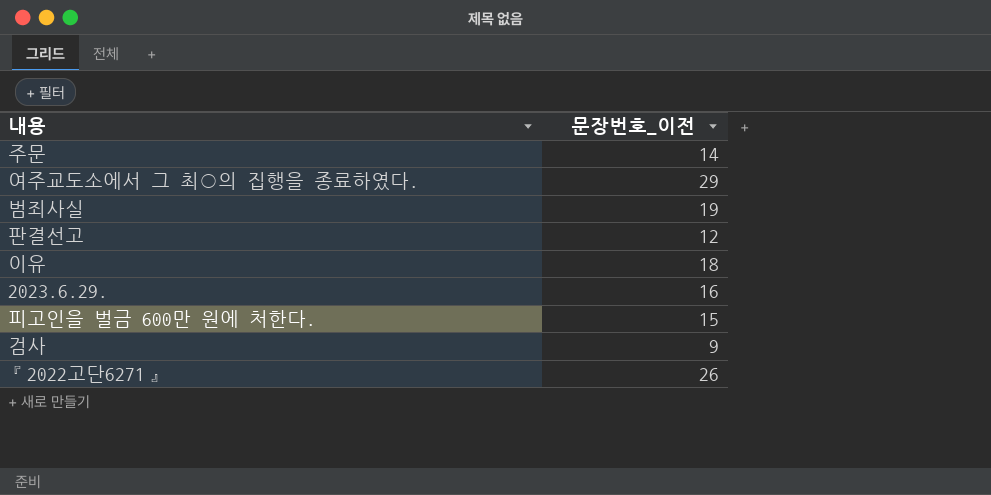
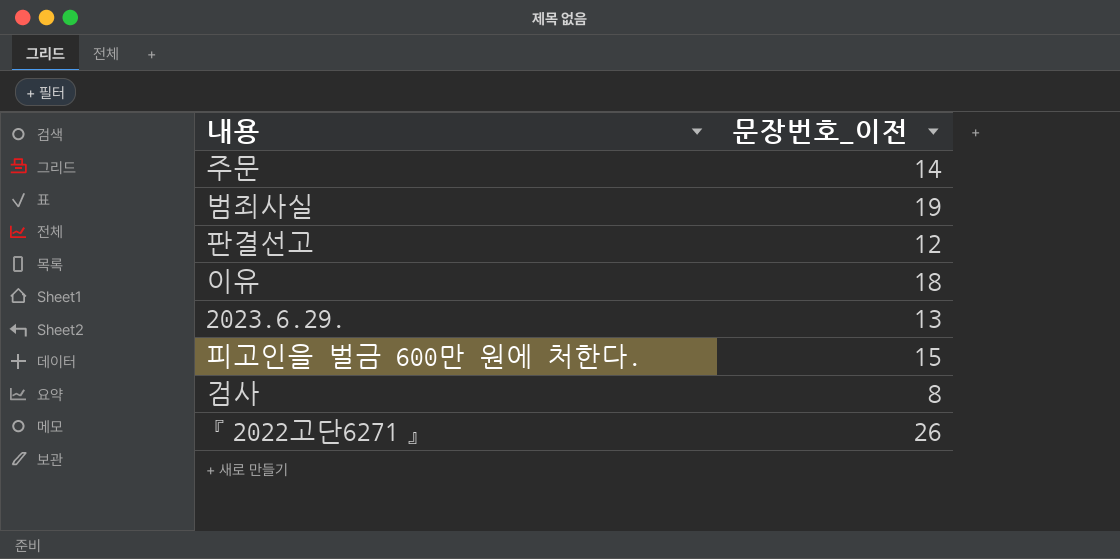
row 여주교도소에서 그 최○의 집행을 종료하였다.: 29 -> none
2023.6.29. | 문장번호_이전: 16 -> 13
검사 | 문장번호_이전: 9 -> 8

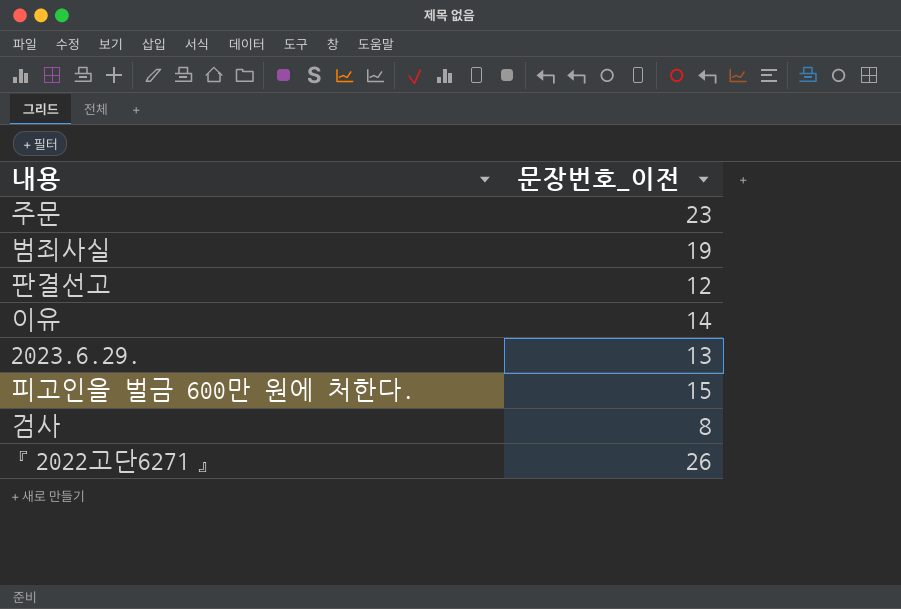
주문 | 문장번호_이전: 14 -> 23
이유 | 문장번호_이전: 18 -> 14

